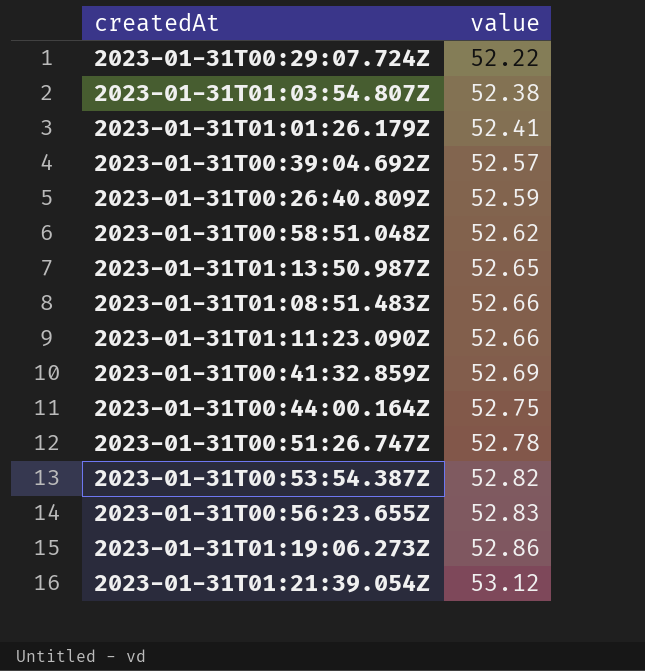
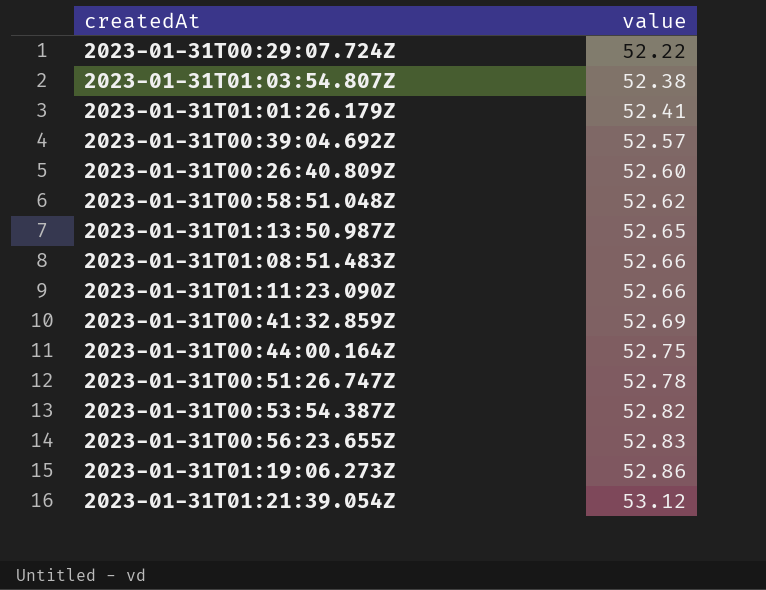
2023-01-31T00:26:40.809Z | value: 52.59 -> 52.60

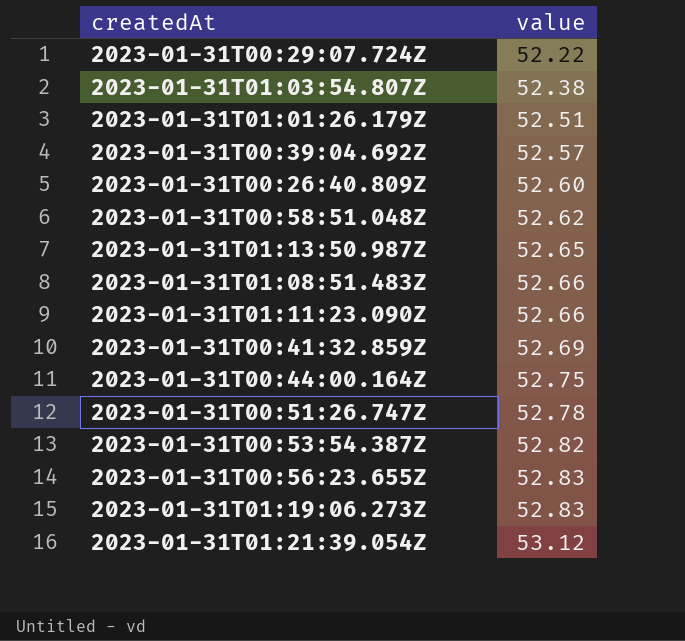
2023-01-31T01:01:26.179Z | value: 52.41 -> 52.51
2023-01-31T01:19:06.273Z | value: 52.86 -> 52.83

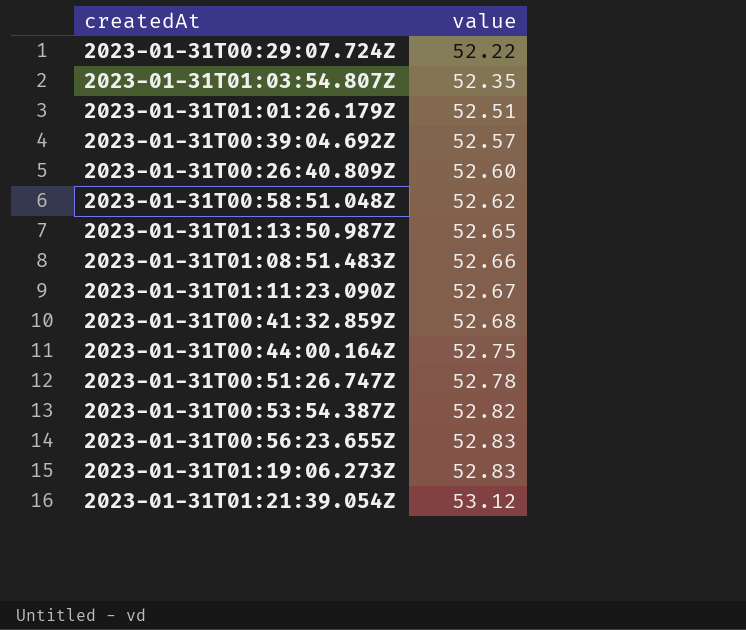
2023-01-31T01:03:54.807Z | value: 52.38 -> 52.35
2023-01-31T01:11:23.090Z | value: 52.66 -> 52.67
2023-01-31T00:41:32.859Z | value: 52.69 -> 52.68

